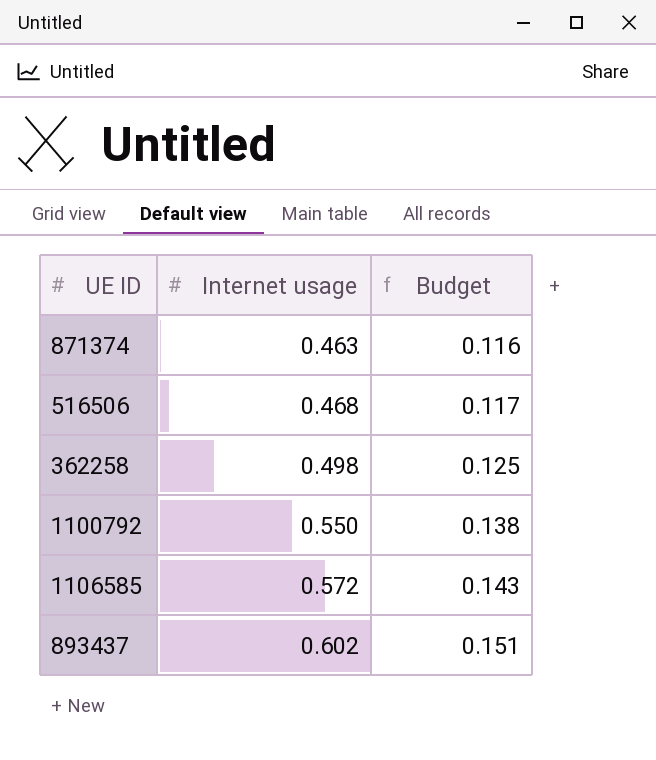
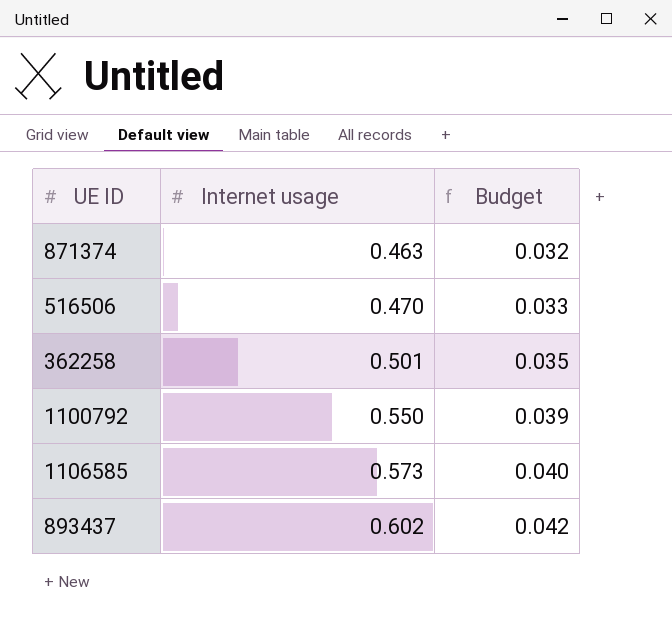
column Budget | formula: [Internet usage] * 0.25 -> [Internet usage] * 0.07
516506 | Internet usage: 0.468 -> 0.470
362258 | Internet usage: 0.498 -> 0.501
1106585 | Internet usage: 0.572 -> 0.573

